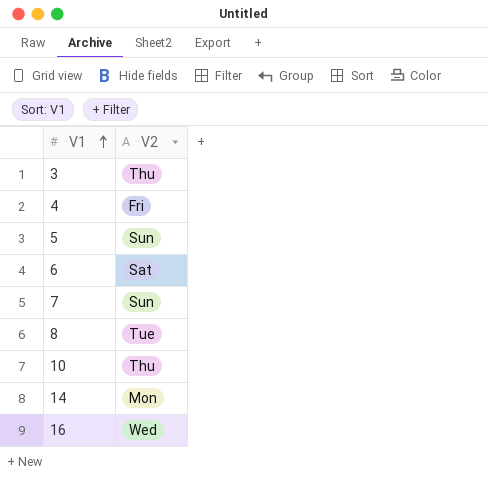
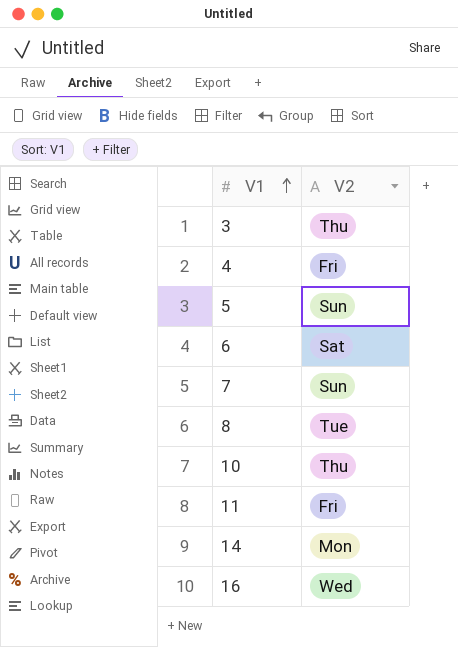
row 11: none -> Fri

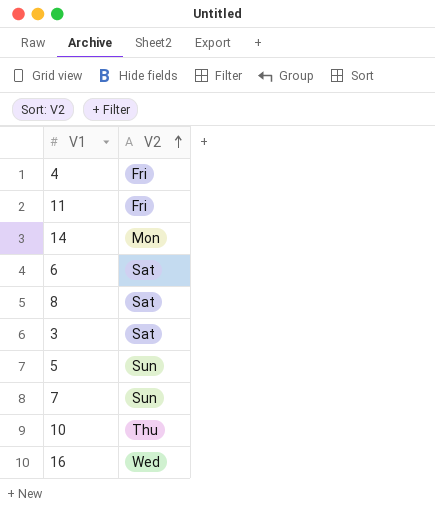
row order: V1 ascending -> V2 ascending
8 | V2: Tue -> Sat
3 | V2: Thu -> Sat

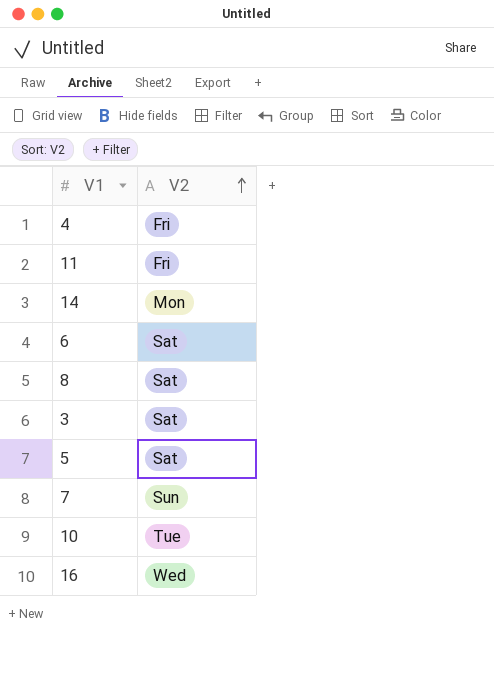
5 | V2: Sun -> Sat
10 | V2: Thu -> Tue

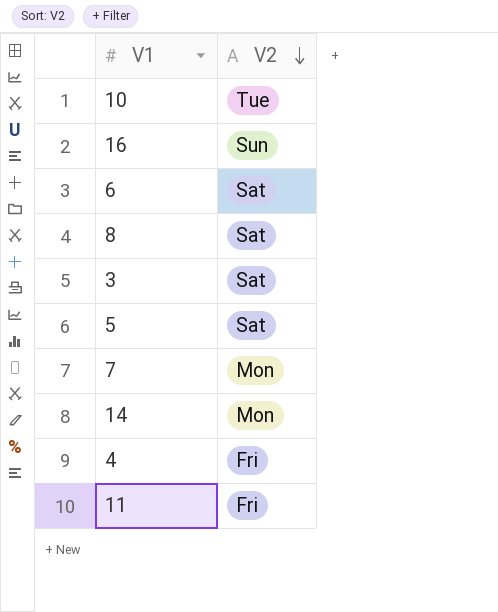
row order: V2 ascending -> V2 descending
16 | V2: Wed -> Sun
7 | V2: Sun -> Mon

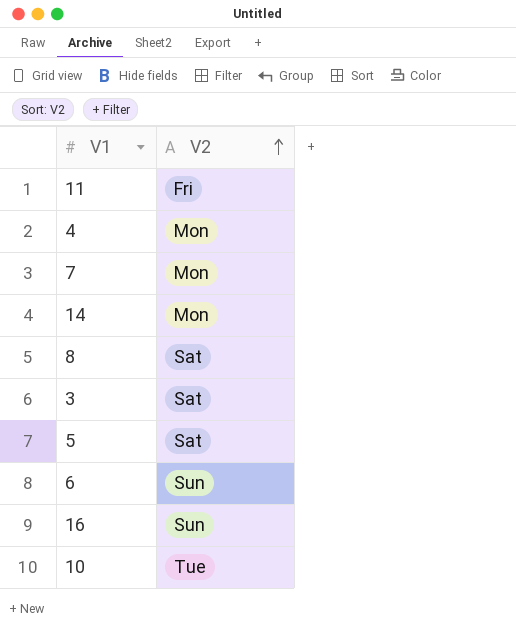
row order: V2 descending -> V2 ascending
4 | V2: Fri -> Mon
6 | V2: Sat -> Sun

